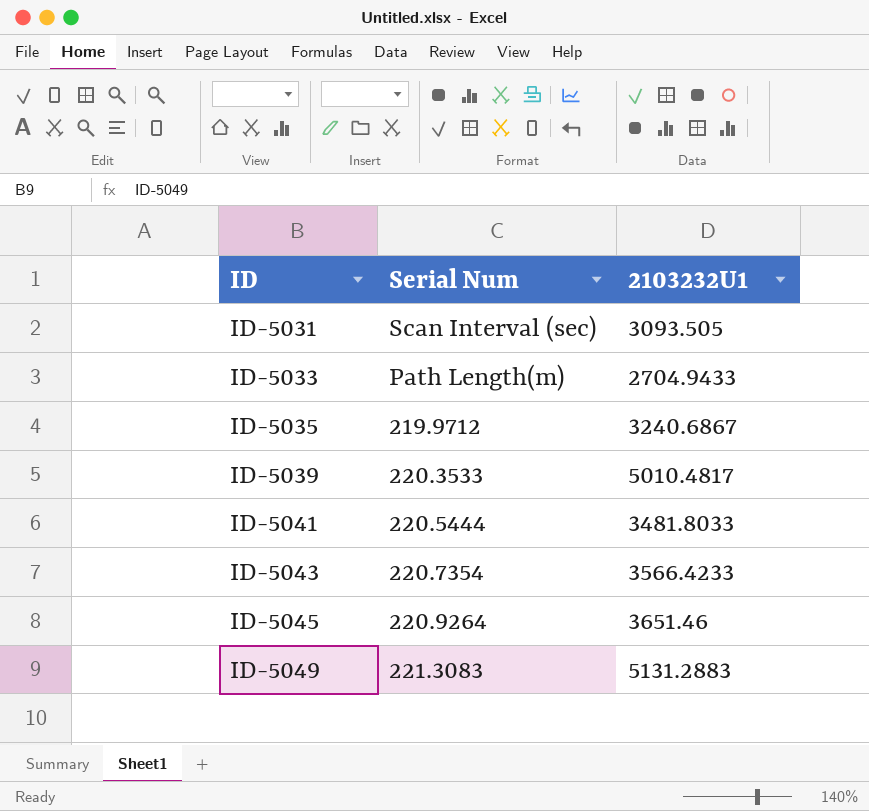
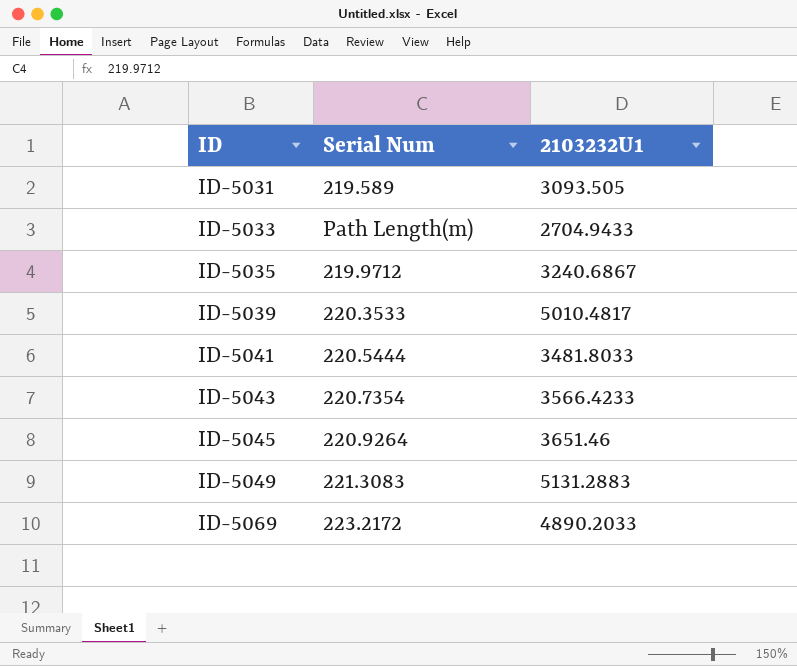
ID-5031 | Serial Num: Scan Interval (sec) -> 219.589
row ID-5069: none -> 223.2172 | 4890.2033

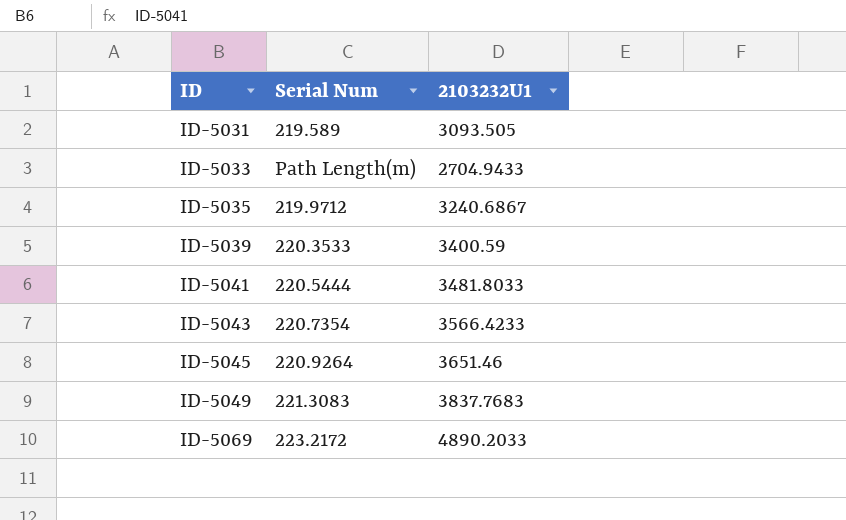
ID-5039 | 2103232U1: 5010.4817 -> 3400.59
ID-5049 | 2103232U1: 5131.2883 -> 3837.7683

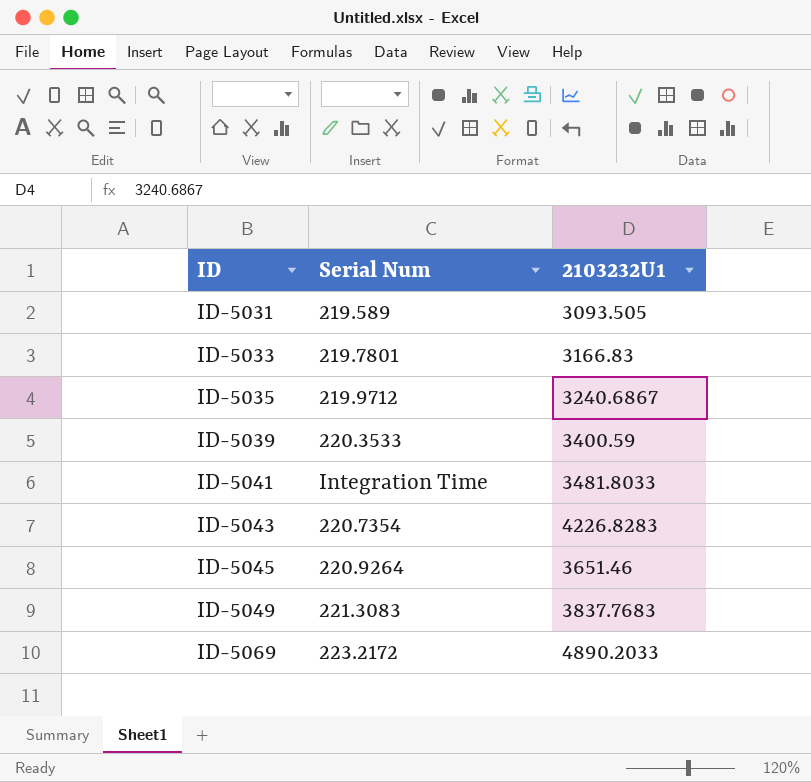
ID-5033 | Serial Num: Path Length(m) -> 219.7801
ID-5033 | 2103232U1: 2704.9433 -> 3166.83
ID-5041 | Serial Num: 220.5444 -> Integration Time
ID-5043 | 2103232U1: 3566.4233 -> 4226.8283

